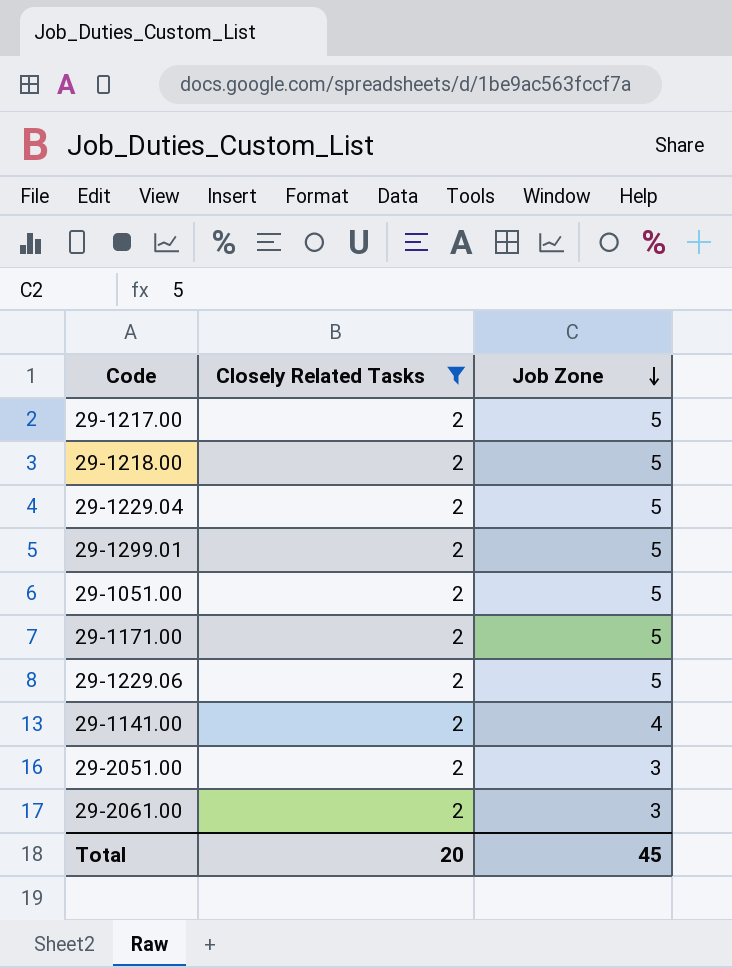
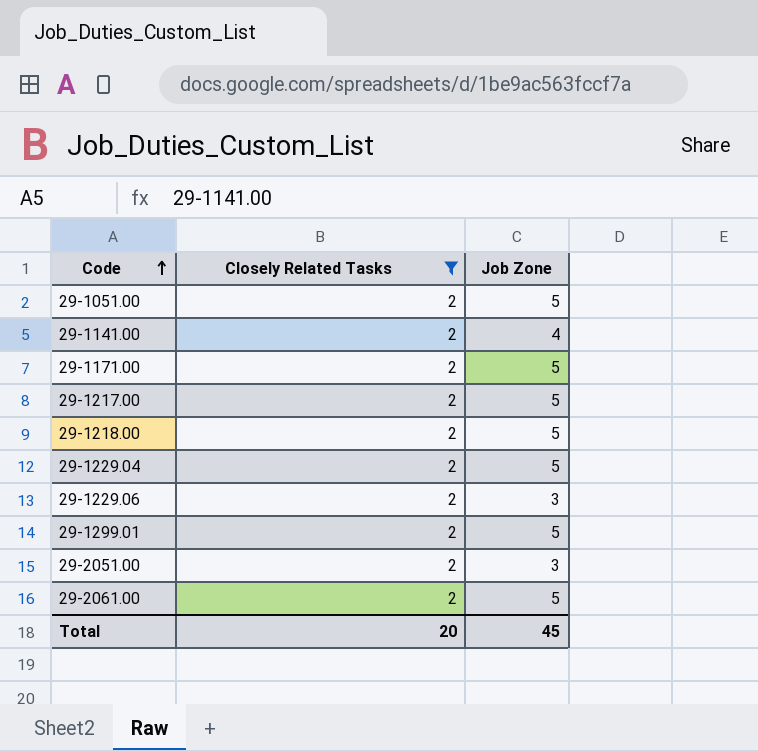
row order: Job Zone descending -> Code ascending
29-1229.06 | Job Zone: 5 -> 3
29-2061.00 | Job Zone: 3 -> 5

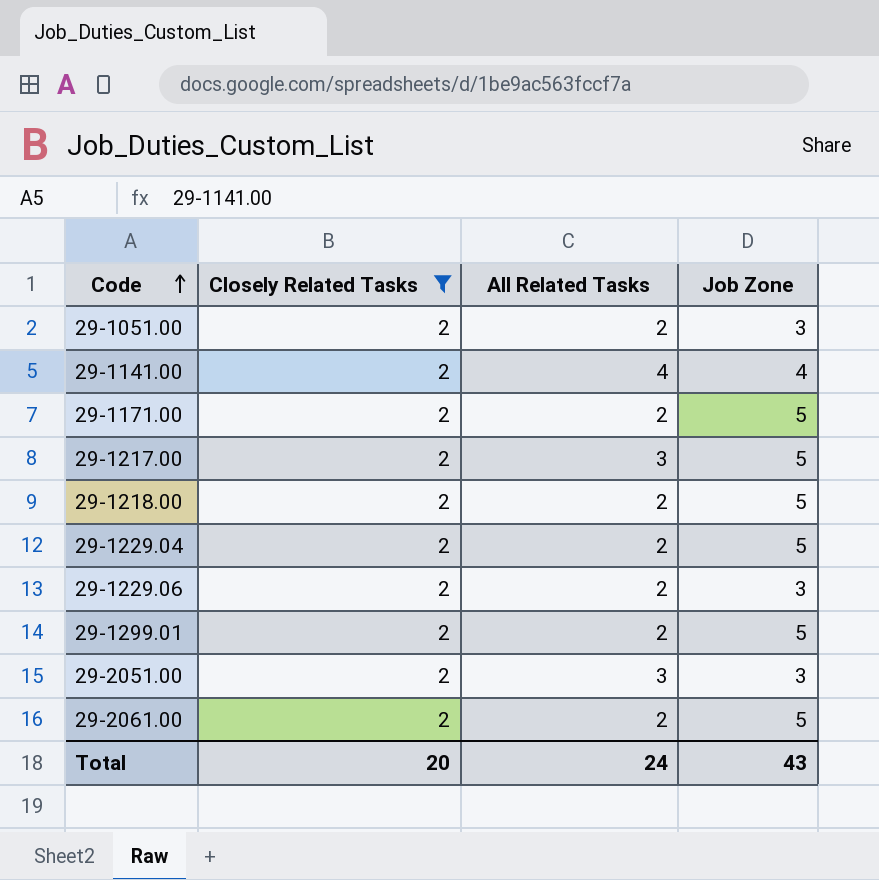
column All Related Tasks | position: none -> 3
29-1051.00 | Job Zone: 5 -> 3
Total | Job Zone: 45 -> 43

